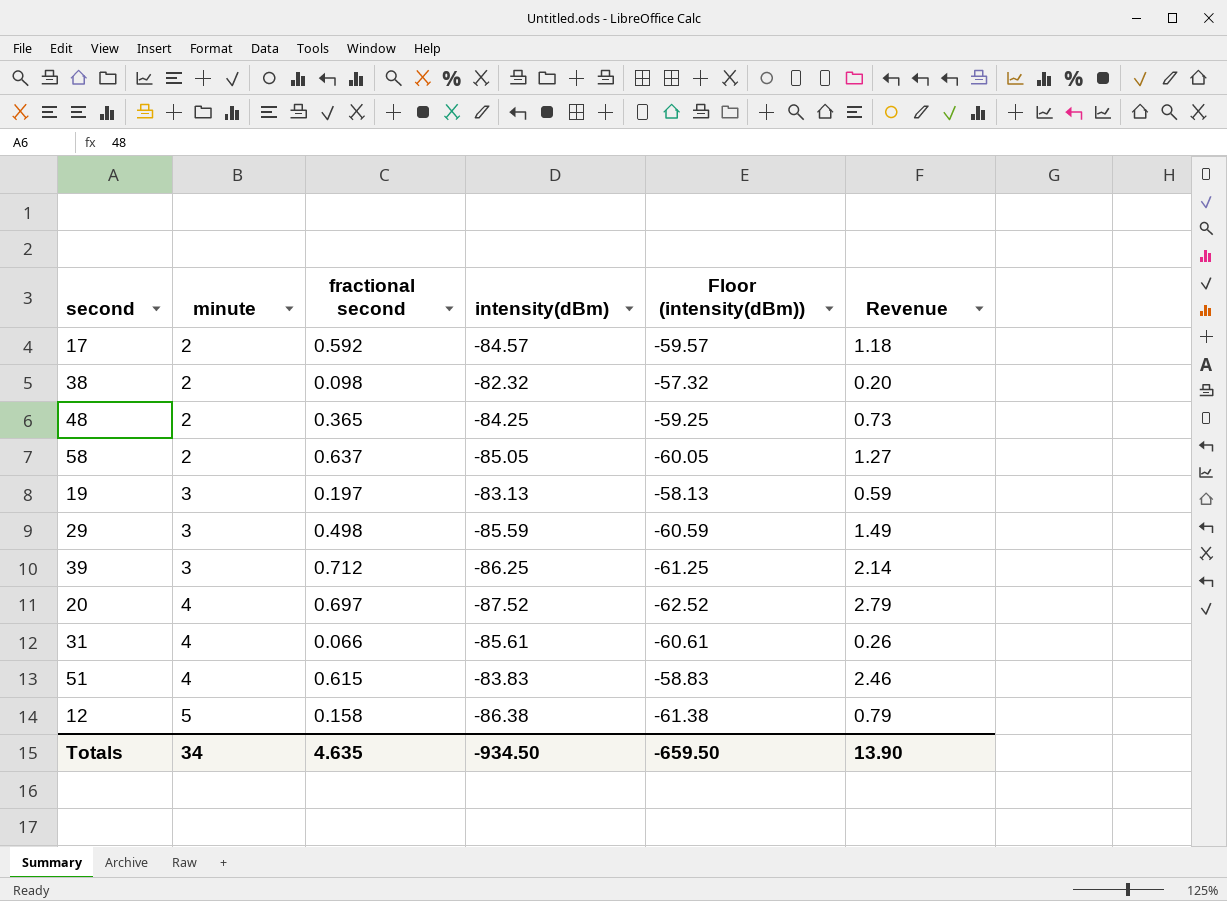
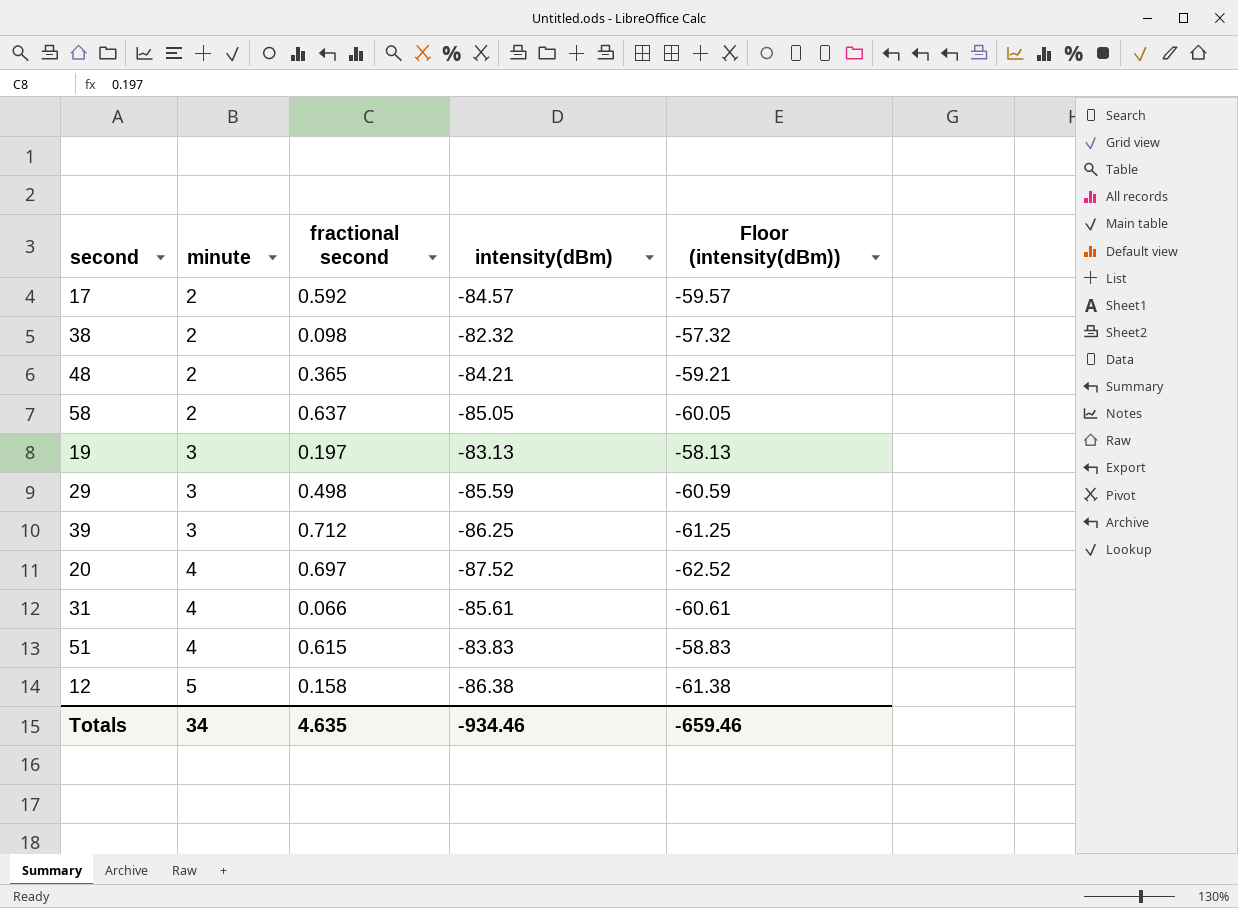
column Revenue | formula: [minute] * [fractional second] -> none
48 | intensity(dBm): -84.25 -> -84.21
48 | Floor (intensity(dBm)): -59.25 -> -59.21
Totals | intensity(dBm): -934.50 -> -934.46
Totals | Floor (intensity(dBm)): -659.50 -> -659.46

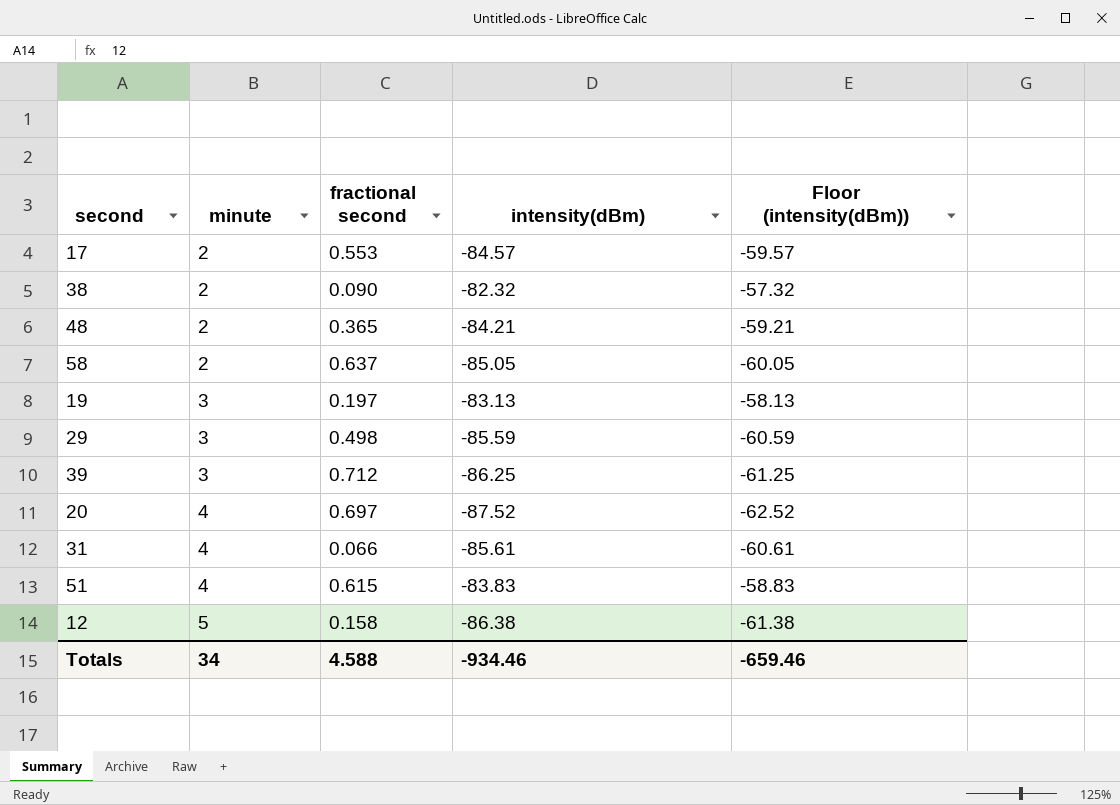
17 | fractional second: 0.592 -> 0.553
38 | fractional second: 0.098 -> 0.090
Totals | fractional second: 4.635 -> 4.588

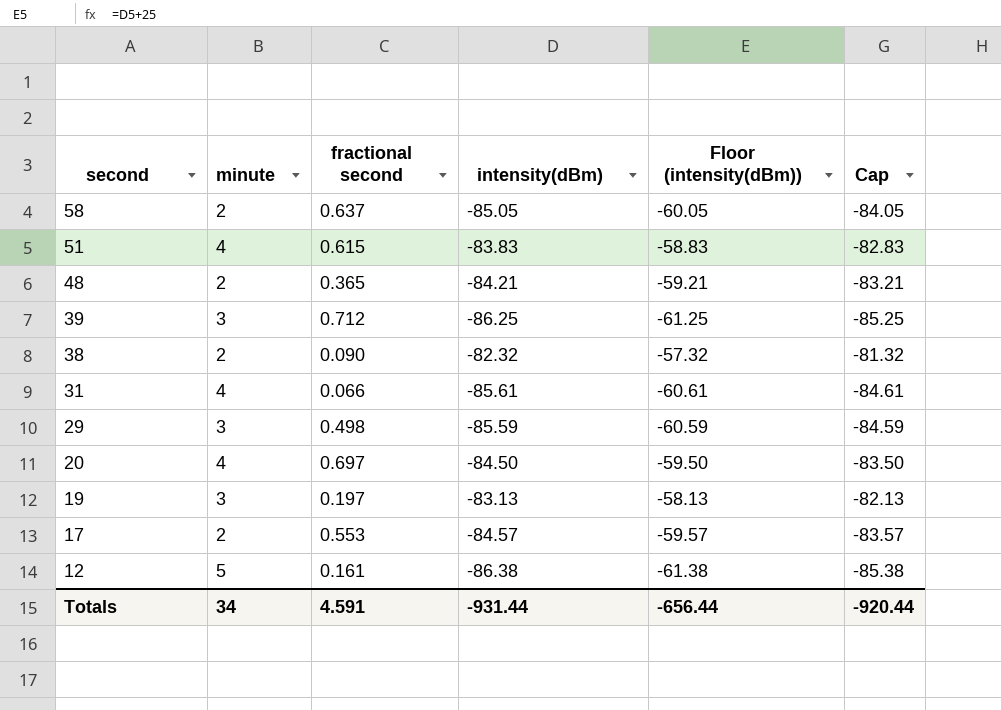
row order: minute ascending -> second descending
column Cap | formula: none -> [intensity(dBm)] + 1
20 | intensity(dBm): -87.52 -> -84.50
20 | Floor (intensity(dBm)): -62.52 -> -59.50
12 | fractional second: 0.158 -> 0.161
Totals | fractional second: 4.588 -> 4.591
Totals | intensity(dBm): -934.46 -> -931.44
Totals | Floor (intensity(dBm)): -659.46 -> -656.44

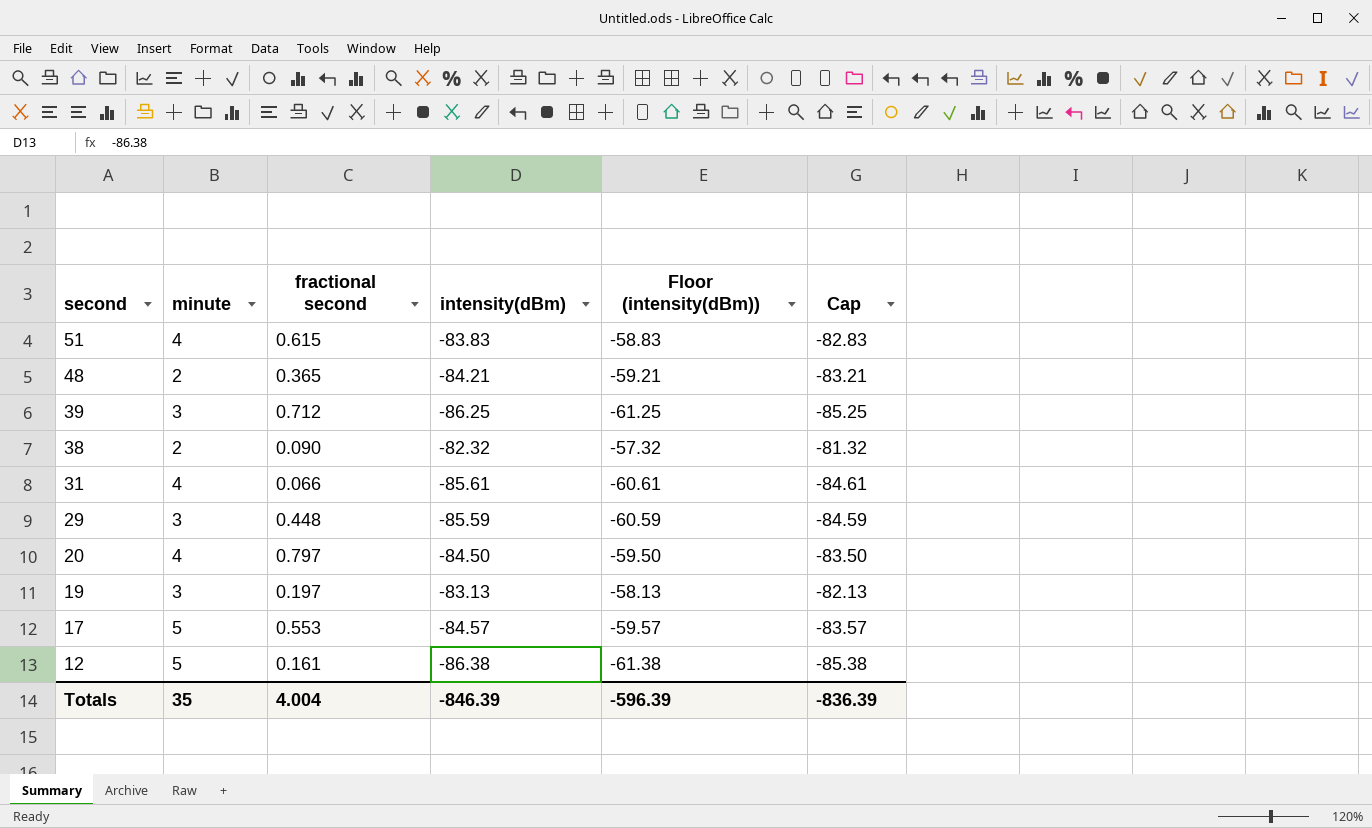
row 58: 2 | 0.637 | -85.05 | -60.05 | -84.05 -> none
29 | fractional second: 0.498 -> 0.448
20 | fractional second: 0.697 -> 0.797
17 | minute: 2 -> 5
Totals | minute: 34 -> 35
Totals | fractional second: 4.591 -> 4.004
Totals | intensity(dBm): -931.44 -> -846.39
Totals | Floor (intensity(dBm)): -656.44 -> -596.39
Totals | Cap: -920.44 -> -836.39

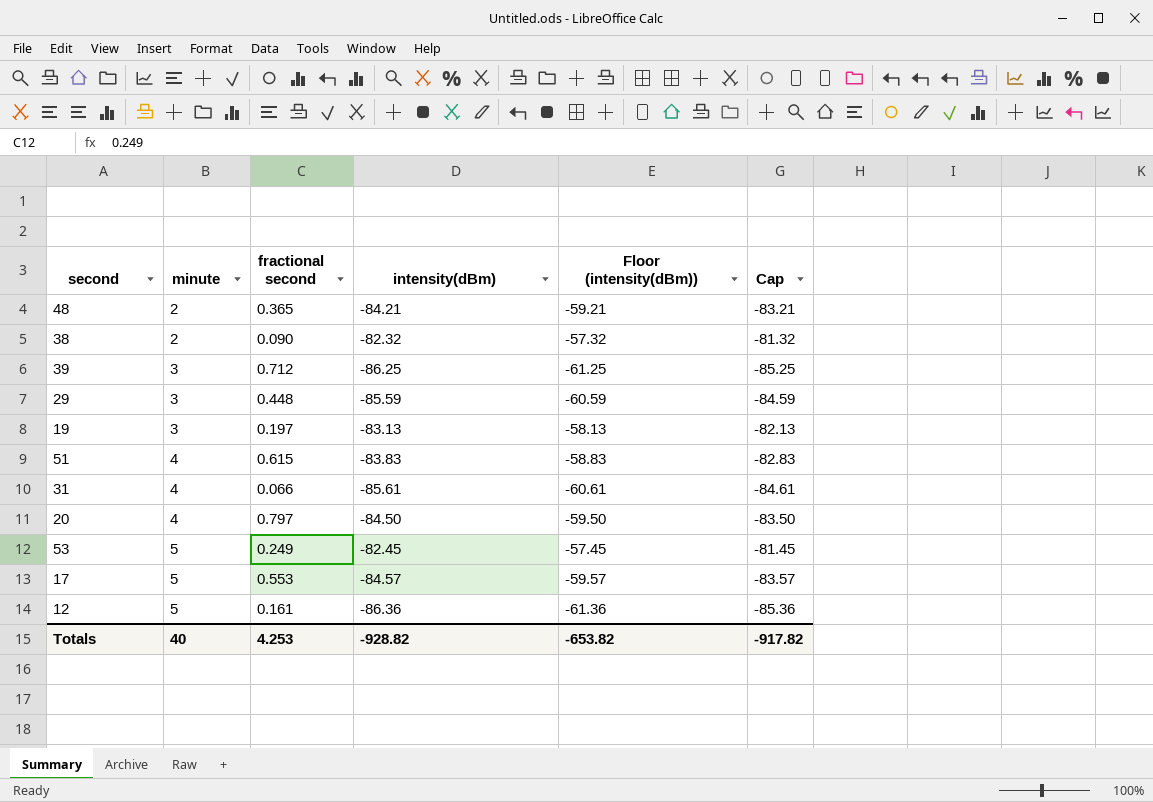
row order: second descending -> minute ascending
row 53: none -> 5 | 0.249 | -82.45 | -57.45 | -81.45
12 | intensity(dBm): -86.38 -> -86.36
12 | Floor (intensity(dBm)): -61.38 -> -61.36
12 | Cap: -85.38 -> -85.36
Totals | minute: 35 -> 40
Totals | fractional second: 4.004 -> 4.253
Totals | intensity(dBm): -846.39 -> -928.82
Totals | Floor (intensity(dBm)): -596.39 -> -653.82
Totals | Cap: -836.39 -> -917.82

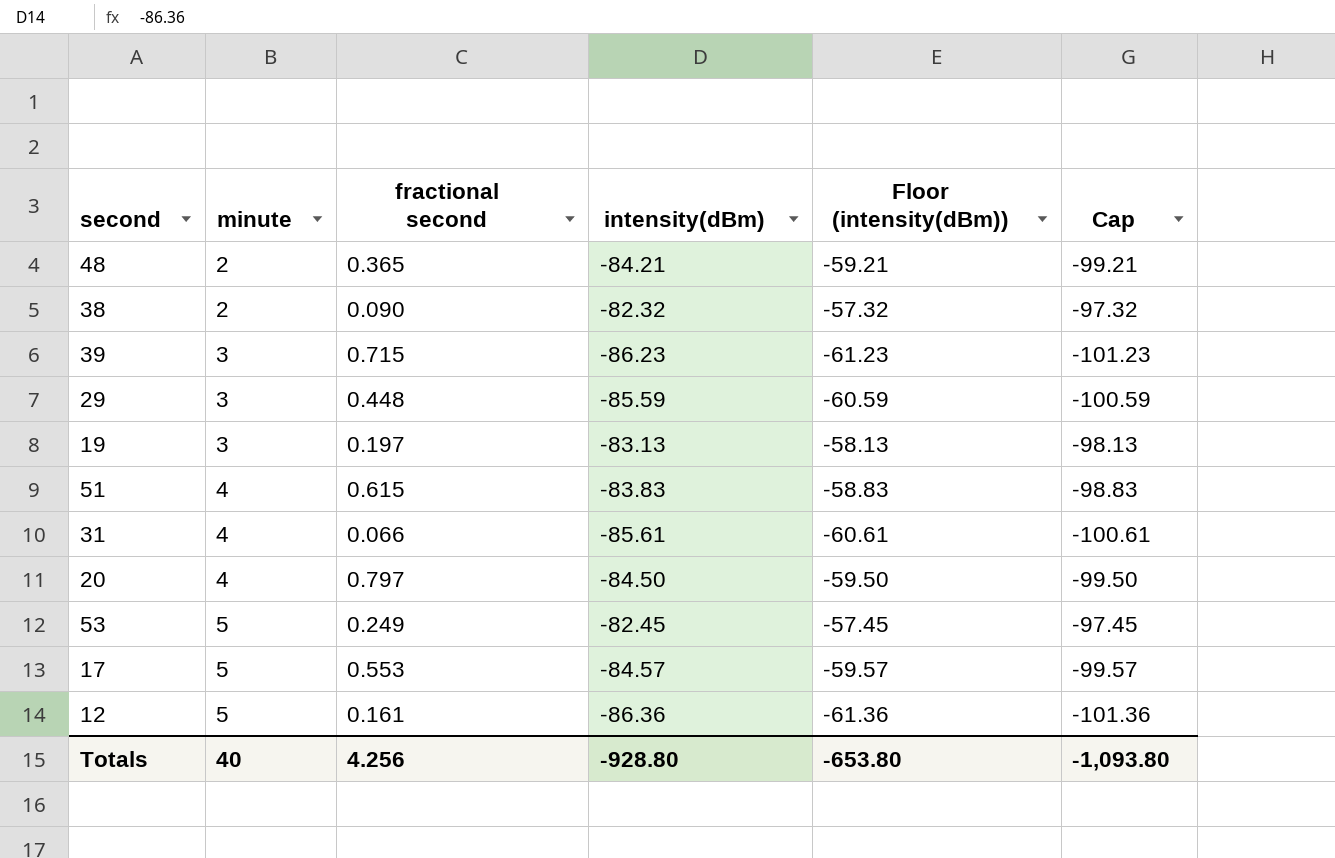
column Cap | formula: [intensity(dBm)] + 1 -> [intensity(dBm)] - 15
39 | fractional second: 0.712 -> 0.715
39 | intensity(dBm): -86.25 -> -86.23
39 | Floor (intensity(dBm)): -61.25 -> -61.23
Totals | fractional second: 4.253 -> 4.256
Totals | intensity(dBm): -928.82 -> -928.80
Totals | Floor (intensity(dBm)): -653.82 -> -653.80
Totals | Cap: -917.82 -> -1,093.80

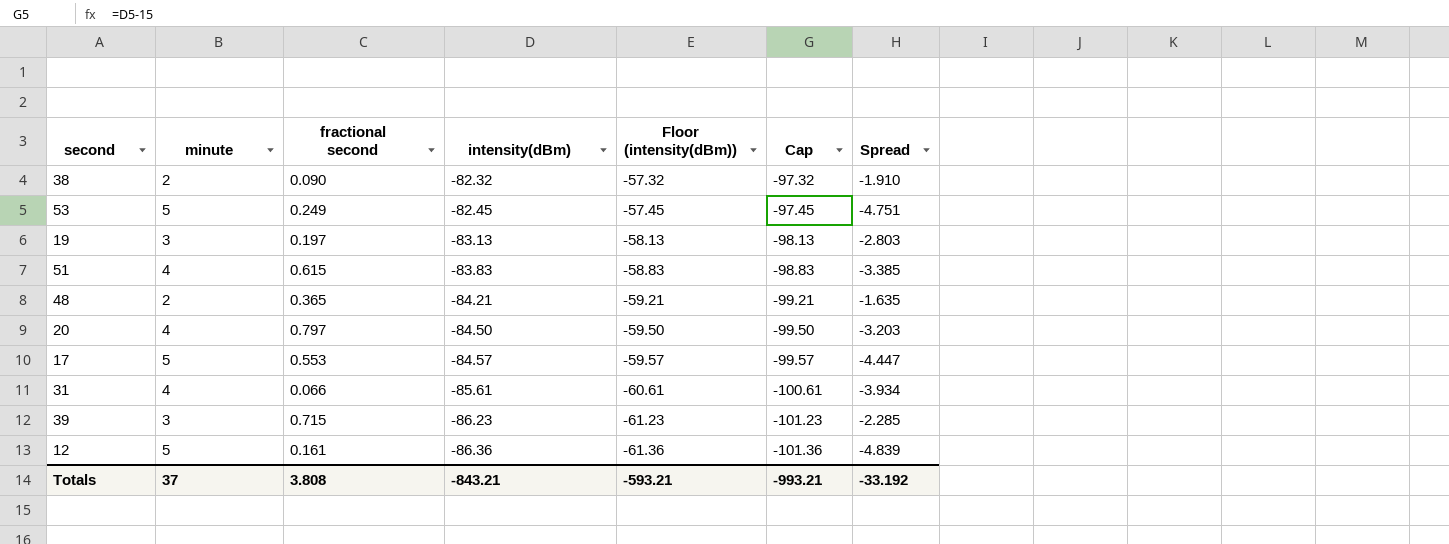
row order: minute ascending -> intensity(dBm) descending
column Spread | formula: none -> [fractional second] - [minute]
row 29: 3 | 0.448 | -85.59 | -60.59 | -100.59 -> none
Totals | minute: 40 -> 37
Totals | fractional second: 4.256 -> 3.808
Totals | intensity(dBm): -928.80 -> -843.21
Totals | Floor (intensity(dBm)): -653.80 -> -593.21
Totals | Cap: -1,093.80 -> -993.21

